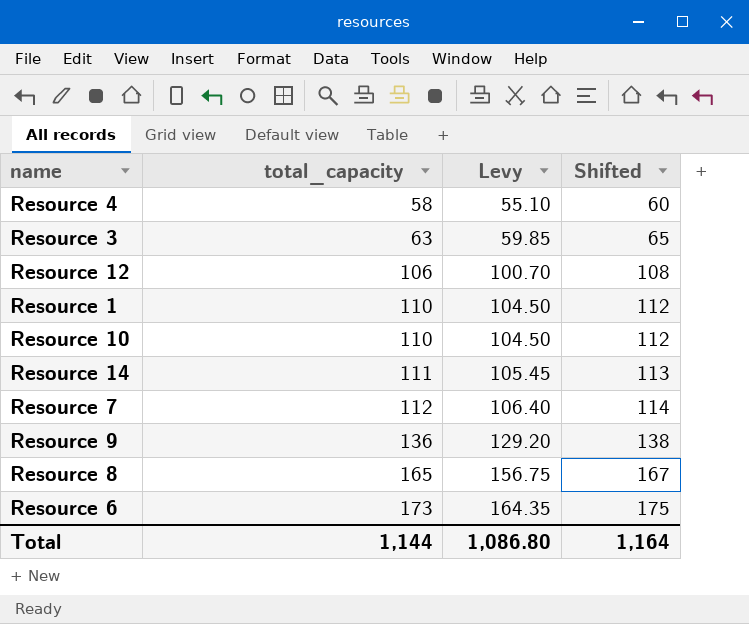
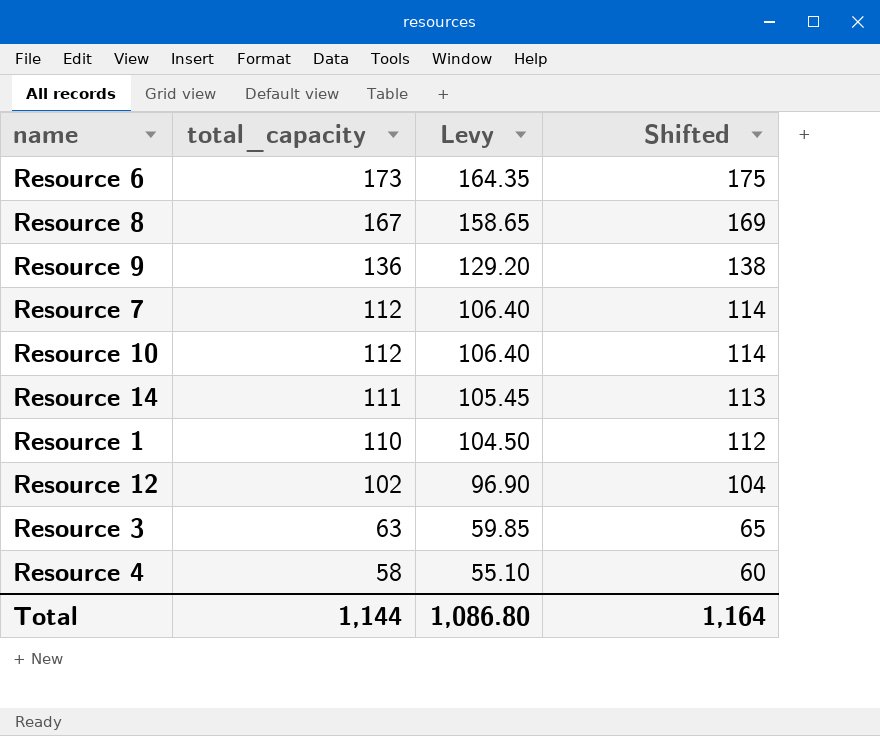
row order: total_capacity ascending -> total_capacity descending
Resource 8 | total_capacity: 165 -> 167
Resource 8 | Levy: 156.75 -> 158.65
Resource 8 | Shifted: 167 -> 169
Resource 10 | total_capacity: 110 -> 112
Resource 10 | Levy: 104.50 -> 106.40
Resource 10 | Shifted: 112 -> 114
Resource 12 | total_capacity: 106 -> 102
Resource 12 | Levy: 100.70 -> 96.90
Resource 12 | Shifted: 108 -> 104

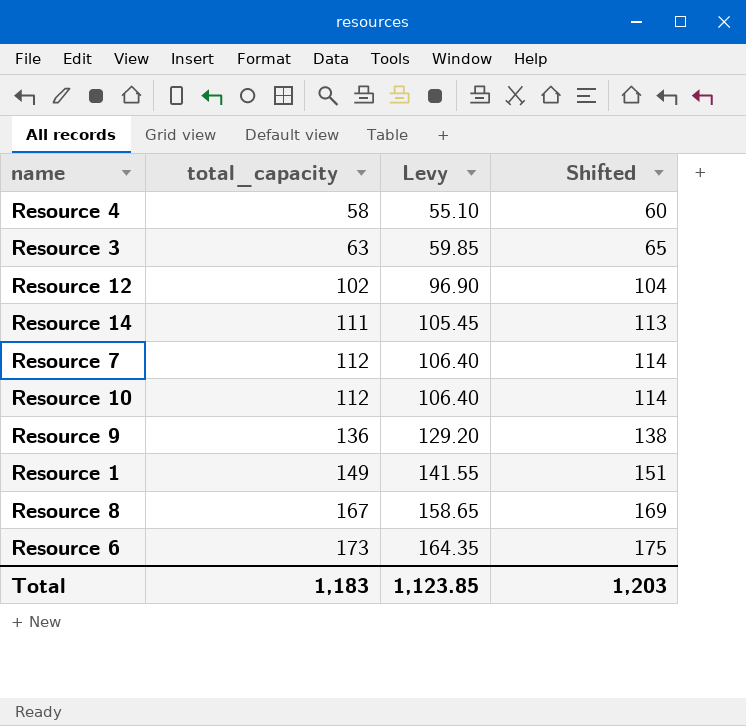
row order: total_capacity descending -> total_capacity ascending
Resource 1 | total_capacity: 110 -> 149
Resource 1 | Levy: 104.50 -> 141.55
Resource 1 | Shifted: 112 -> 151
Total | total_capacity: 1,144 -> 1,183
Total | Levy: 1,086.80 -> 1,123.85
Total | Shifted: 1,164 -> 1,203

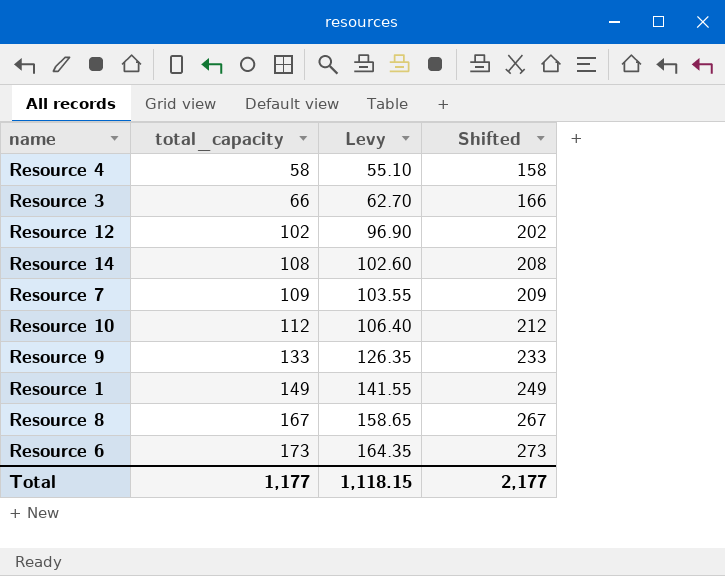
column Shifted | formula: [total_capacity] + 2 -> [total_capacity] + 100
Resource 3 | total_capacity: 63 -> 66
Resource 3 | Levy: 59.85 -> 62.70
Resource 14 | total_capacity: 111 -> 108
Resource 14 | Levy: 105.45 -> 102.60
Resource 7 | total_capacity: 112 -> 109
Resource 7 | Levy: 106.40 -> 103.55
Resource 9 | total_capacity: 136 -> 133
Resource 9 | Levy: 129.20 -> 126.35
Total | total_capacity: 1,183 -> 1,177
Total | Levy: 1,123.85 -> 1,118.15
Total | Shifted: 1,203 -> 2,177

